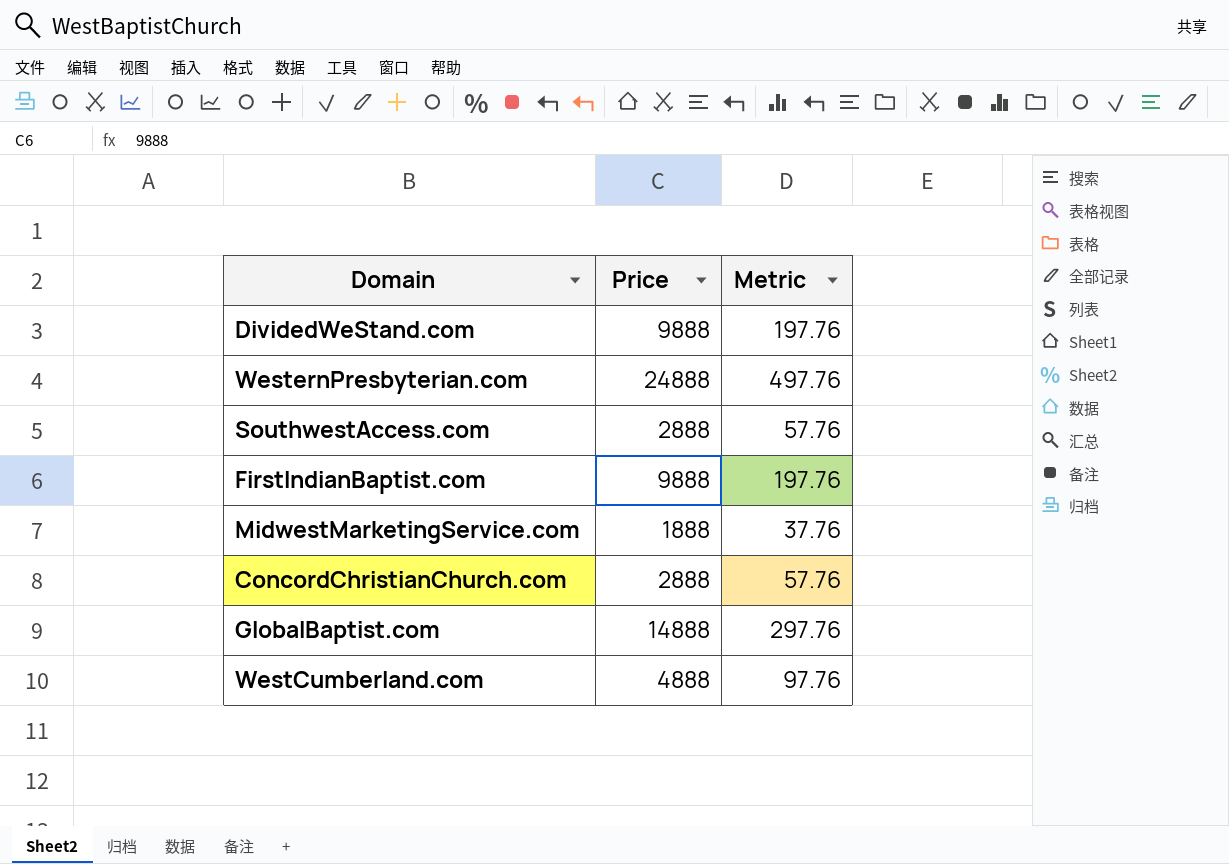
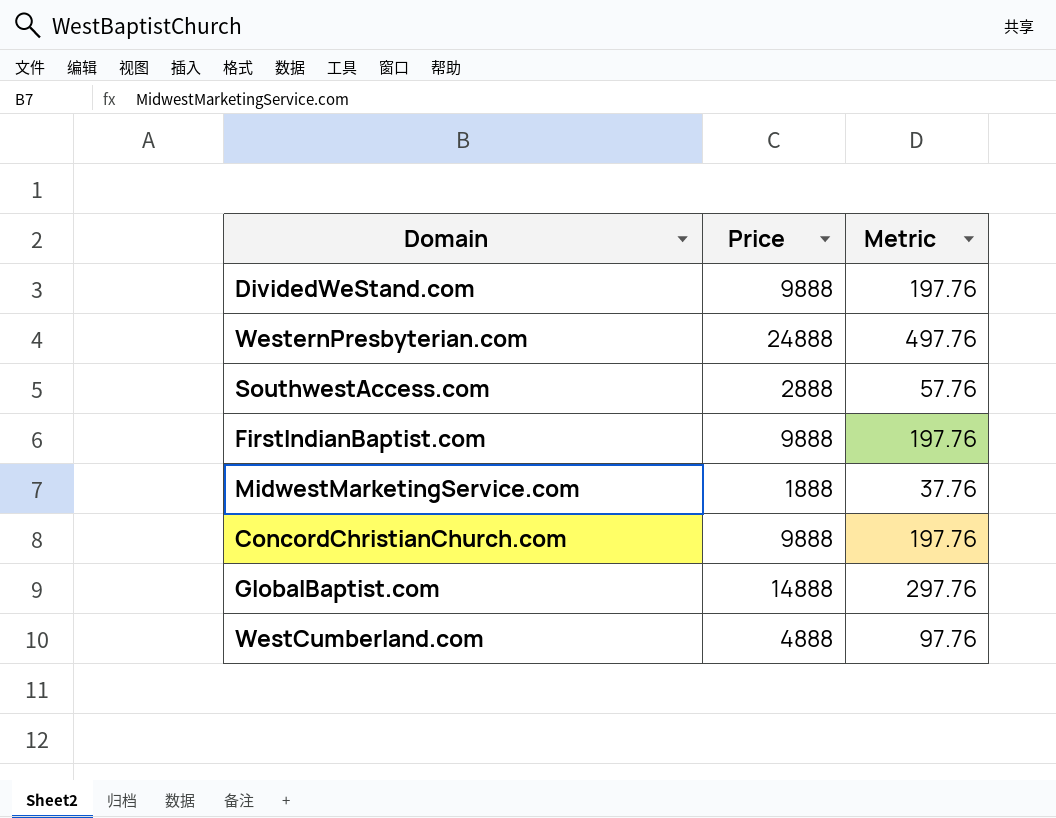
ConcordChristianChurch.com | Price: 2888 -> 9888
ConcordChristianChurch.com | Metric: 57.76 -> 197.76

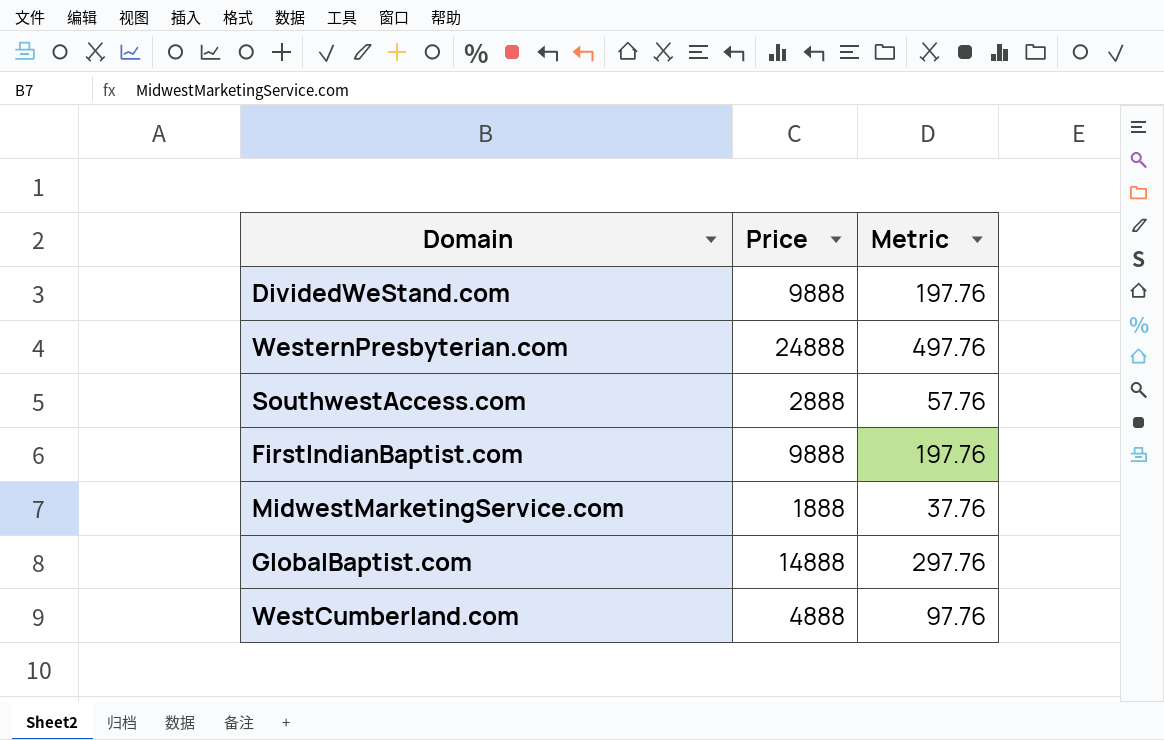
row ConcordChristianChurch.com: 9888 | 197.76 -> none

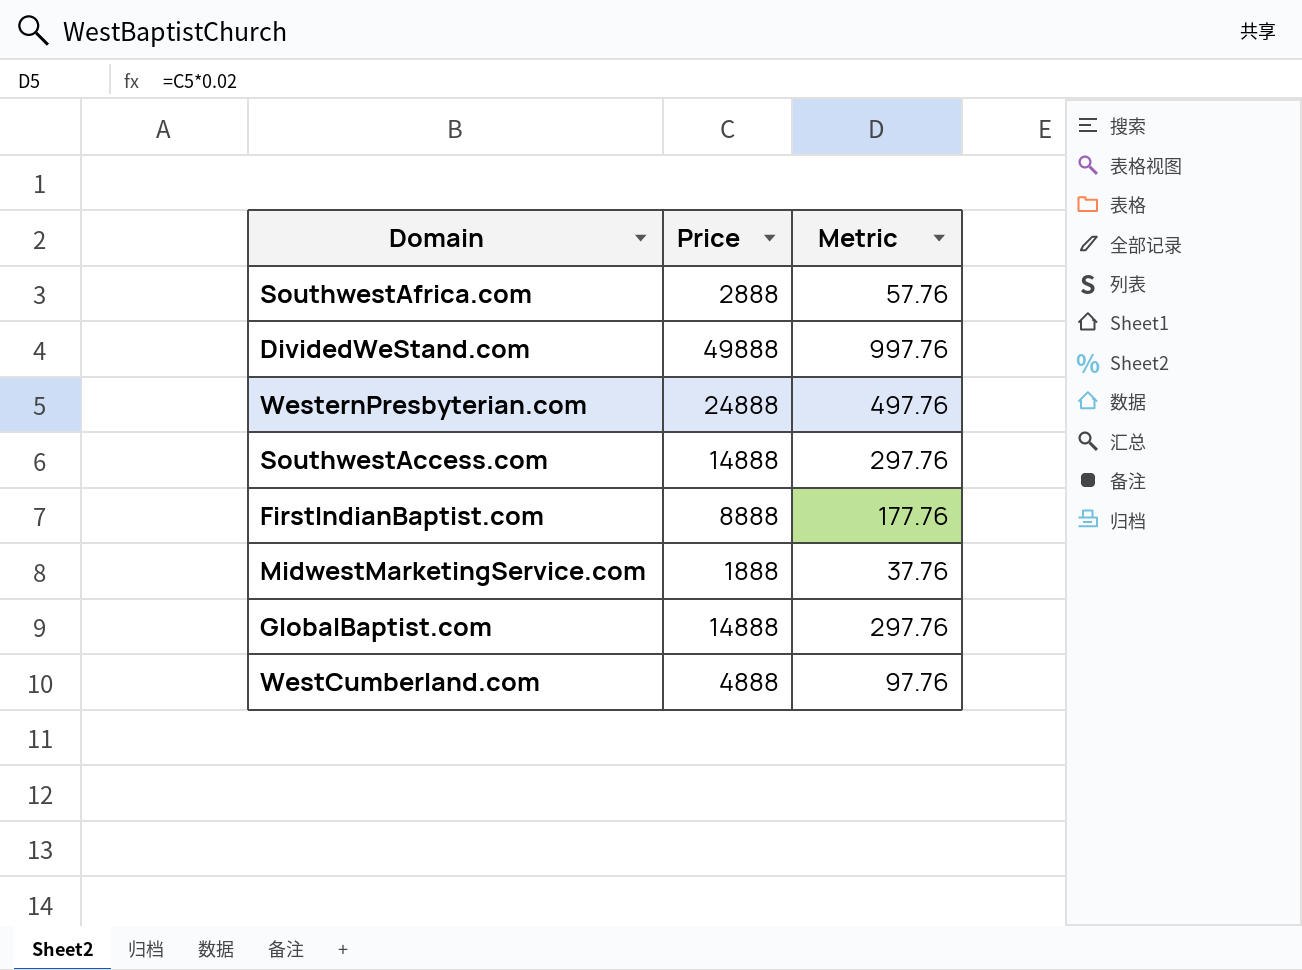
row SouthwestAfrica.com: none -> 2888 | 57.76
DividedWeStand.com | Price: 9888 -> 49888
DividedWeStand.com | Metric: 197.76 -> 997.76
SouthwestAccess.com | Price: 2888 -> 14888
SouthwestAccess.com | Metric: 57.76 -> 297.76
FirstIndianBaptist.com | Price: 9888 -> 8888
FirstIndianBaptist.com | Metric: 197.76 -> 177.76

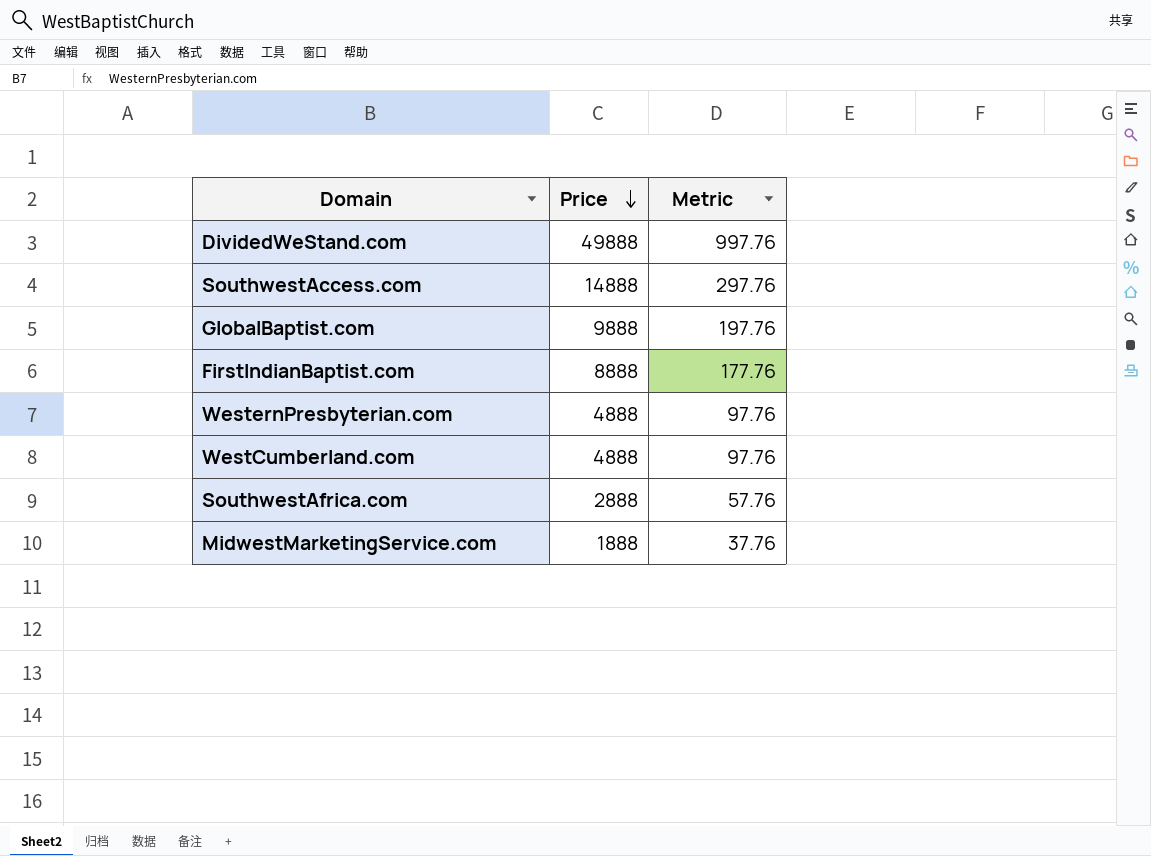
row order: none -> Price descending
GlobalBaptist.com | Price: 14888 -> 9888
GlobalBaptist.com | Metric: 297.76 -> 197.76
WesternPresbyterian.com | Price: 24888 -> 4888
WesternPresbyterian.com | Metric: 497.76 -> 97.76

